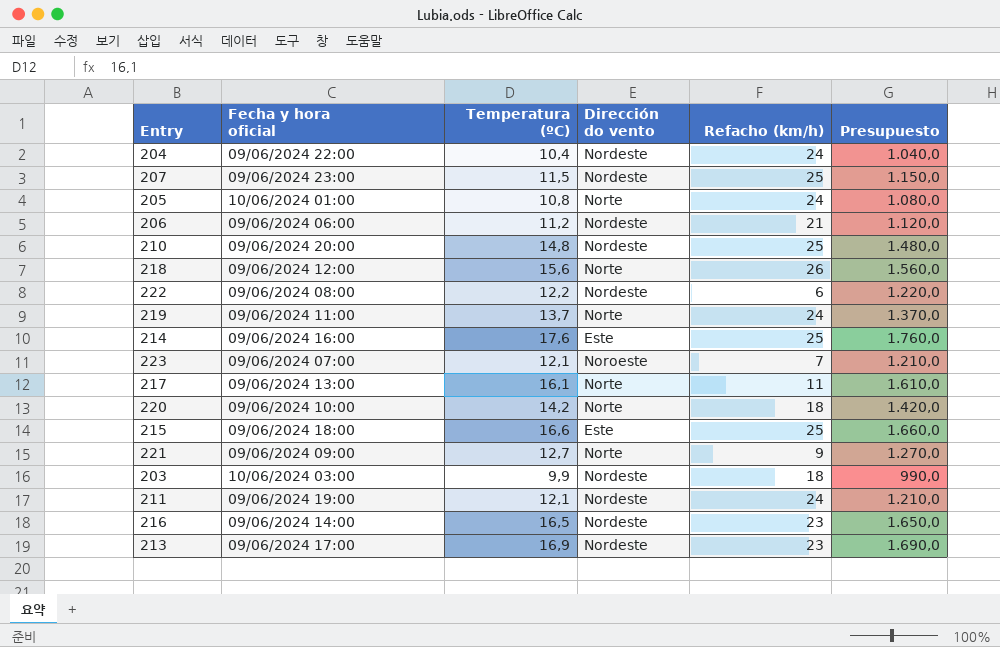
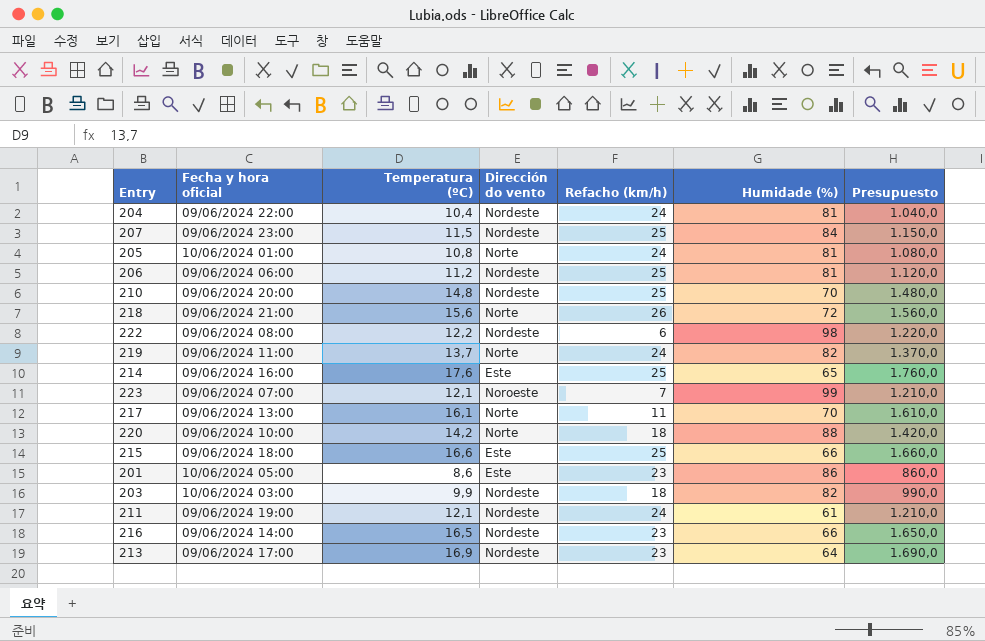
column Humidade (%) | position: none -> 6
row 221: 09/06/2024 09:00 | 12,7 | Norte | 9 | 1.270,0 -> none
206 | Refacho (km/h): 21 -> 25
218 | Fecha y hora oficial: 09/06/2024 12:00 -> 09/06/2024 21:00
row 201: none -> 10/06/2024 05:00 | 8,6 | Este | 23 | 86 | 860,0

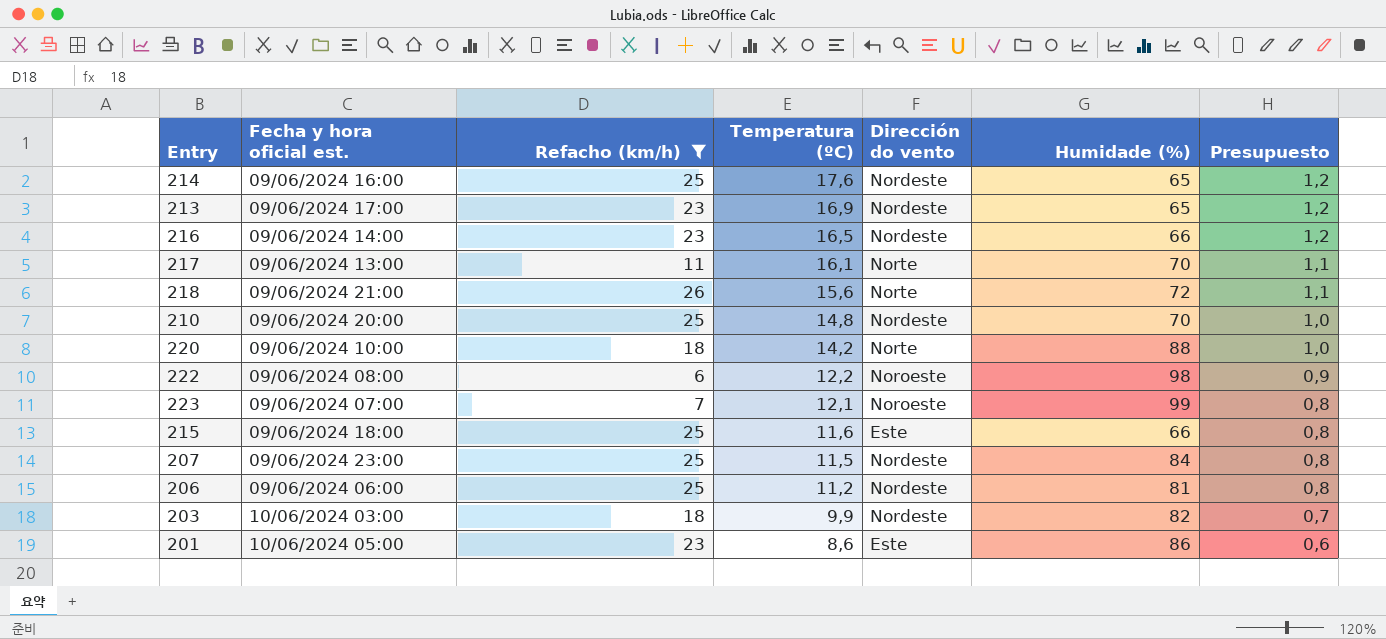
filter: none -> Refacho (km/h) != 24
row order: none -> Temperatura (ºC) descending
column name: Fecha y hora oficial -> Fecha y hora oficial est.
column Refacho (km/h) | position: 5 -> 3
column Presupuesto | formula: [Temperatura (ºC)] * 100 -> [Temperatura (ºC)] * 0,07
214 | Dirección do vento: Este -> Nordeste
213 | Humidade (%): 64 -> 65
222 | Dirección do vento: Nordeste -> Noroeste
215 | Temperatura (ºC): 16,6 -> 11,6

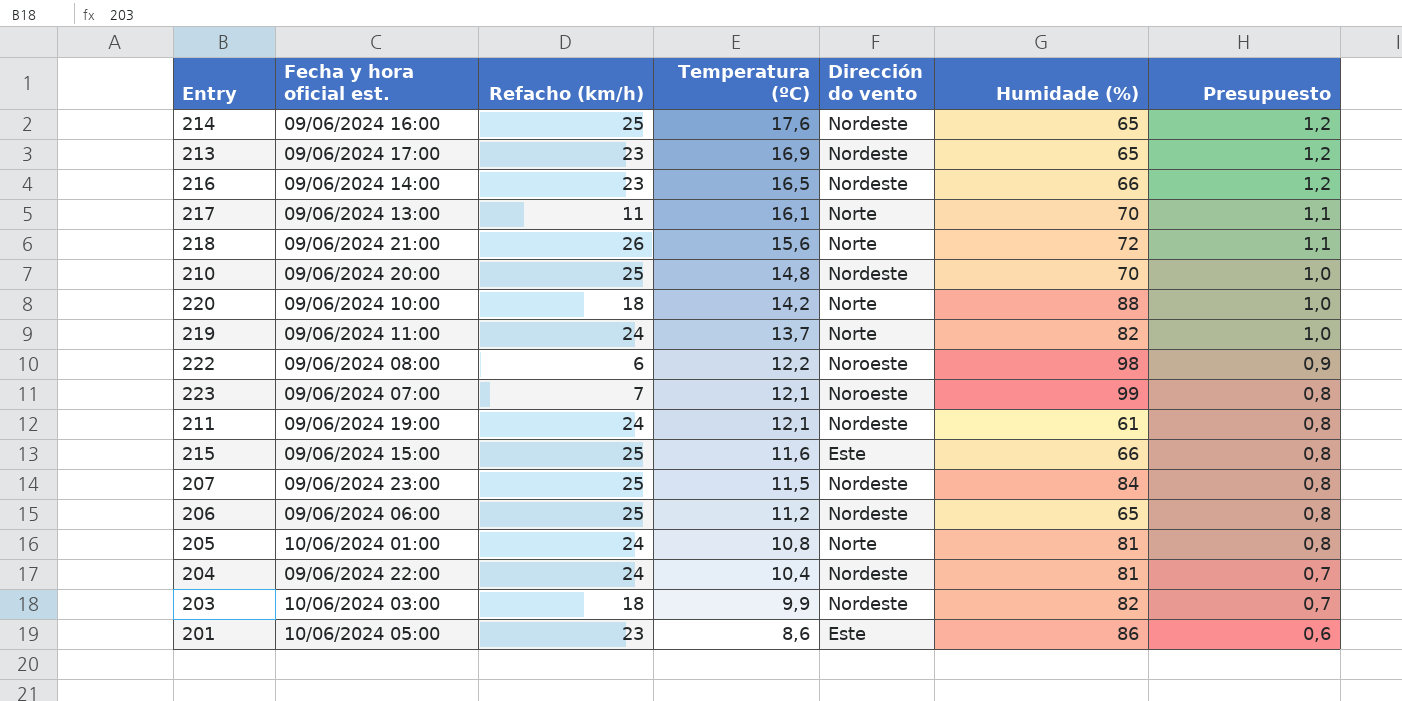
filter: Refacho (km/h) != 24 -> none
215 | Fecha y hora oficial est.: 09/06/2024 18:00 -> 09/06/2024 15:00
206 | Humidade (%): 81 -> 65

